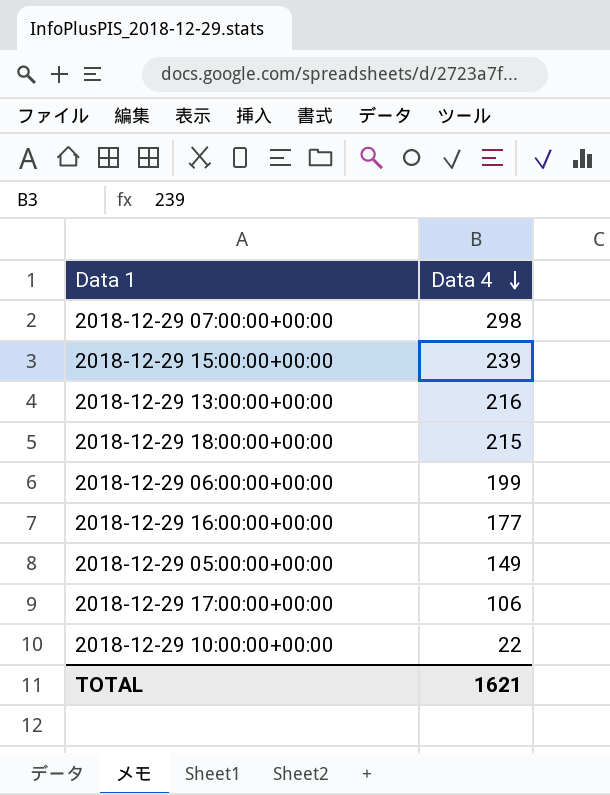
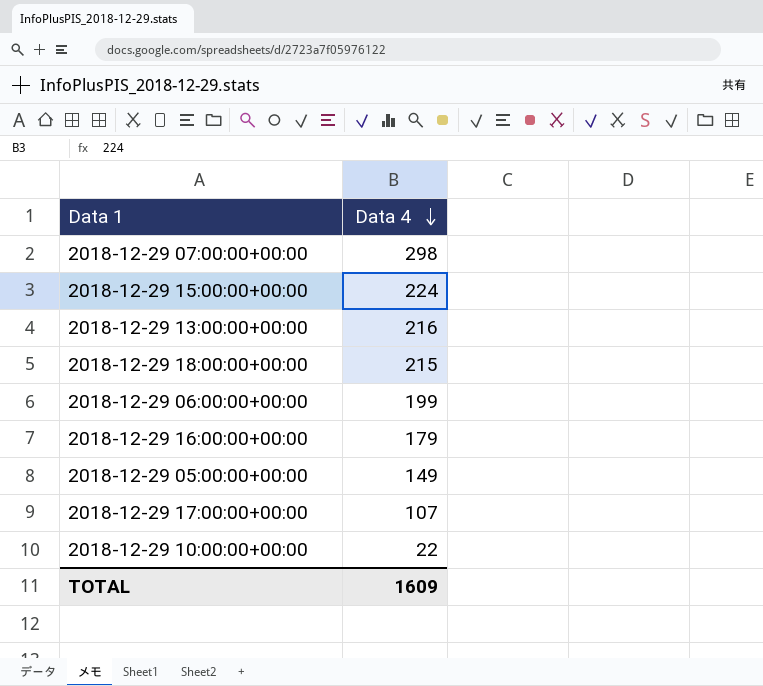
2018-12-29 15:00:00+00:00 | Data 4: 239 -> 224
2018-12-29 16:00:00+00:00 | Data 4: 177 -> 179
2018-12-29 17:00:00+00:00 | Data 4: 106 -> 107
TOTAL | Data 4: 1621 -> 1609

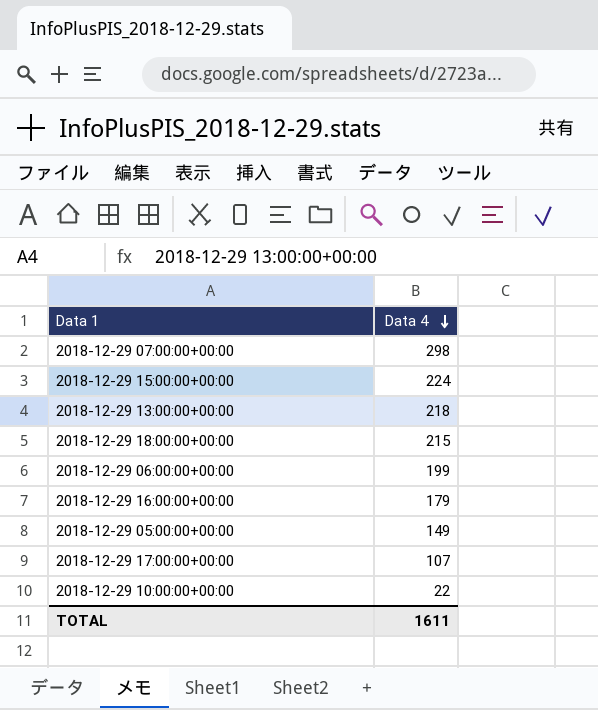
2018-12-29 13:00:00+00:00 | Data 4: 216 -> 218
TOTAL | Data 4: 1609 -> 1611

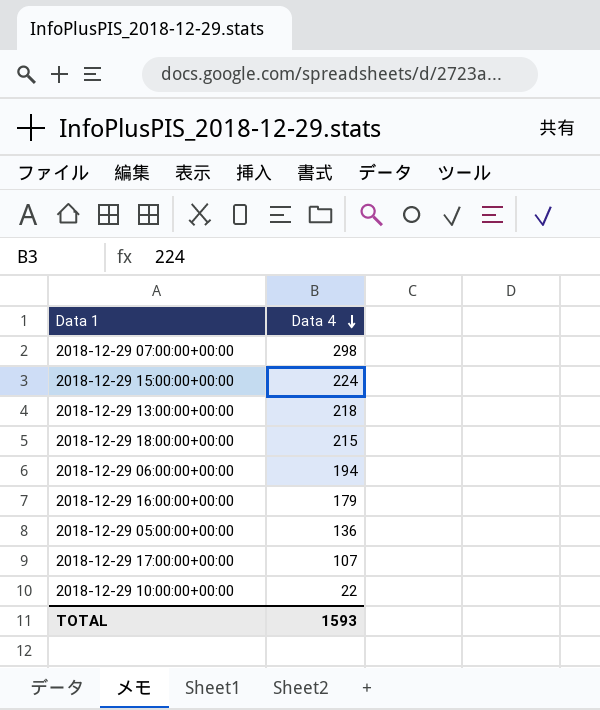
2018-12-29 06:00:00+00:00 | Data 4: 199 -> 194
2018-12-29 05:00:00+00:00 | Data 4: 149 -> 136
TOTAL | Data 4: 1611 -> 1593

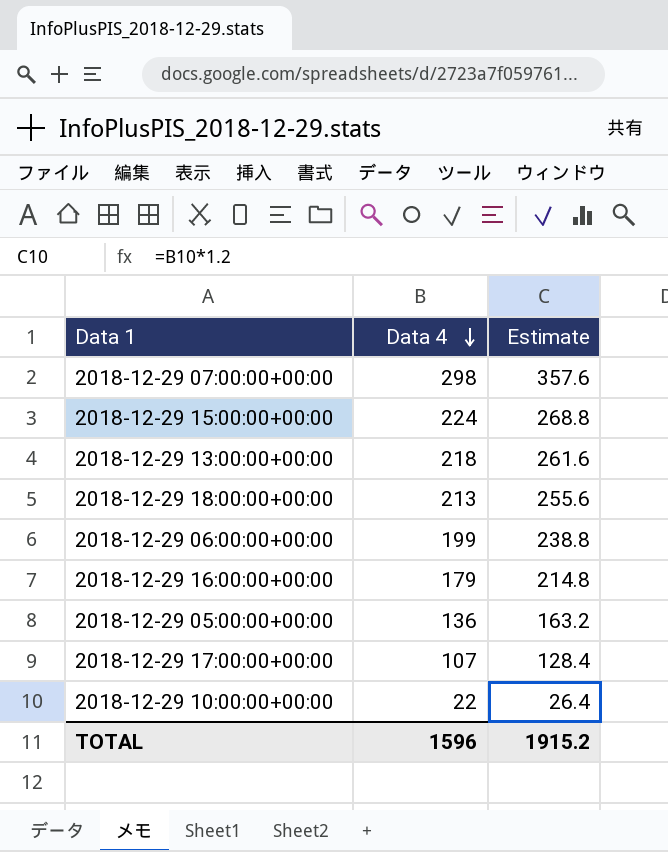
column Estimate | formula: none -> [Data 4] * 1.2
2018-12-29 18:00:00+00:00 | Data 4: 215 -> 213
2018-12-29 06:00:00+00:00 | Data 4: 194 -> 199
TOTAL | Data 4: 1593 -> 1596

